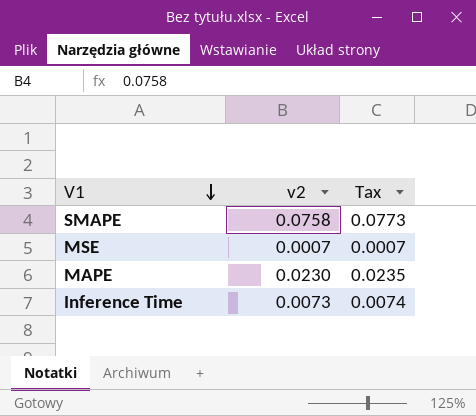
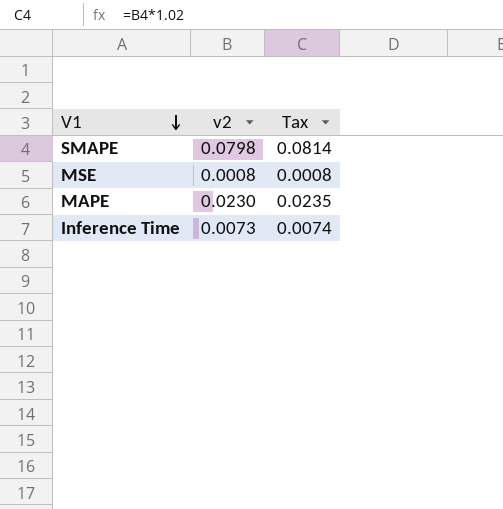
SMAPE | v2: 0.0758 -> 0.0798
SMAPE | Tax: 0.0773 -> 0.0814
MSE | v2: 0.0007 -> 0.0008
MSE | Tax: 0.0007 -> 0.0008

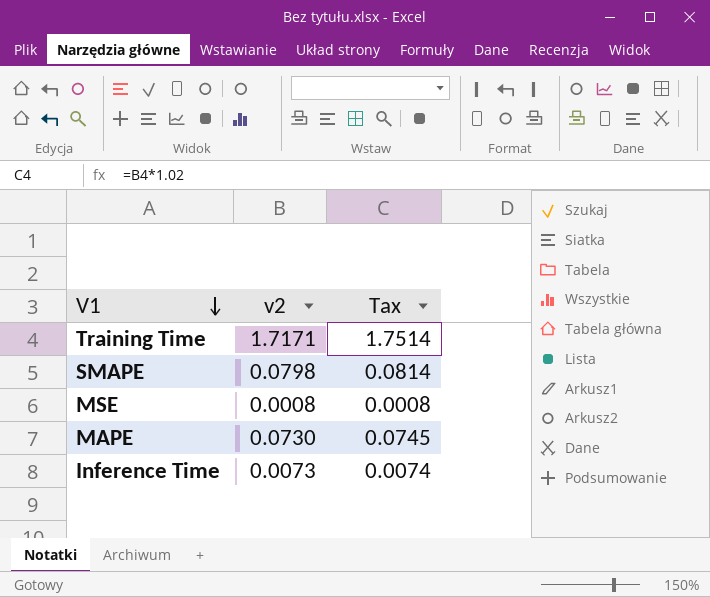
row Training Time: none -> 1.7171 | 1.7514
MAPE | v2: 0.0230 -> 0.0730
MAPE | Tax: 0.0235 -> 0.0745

